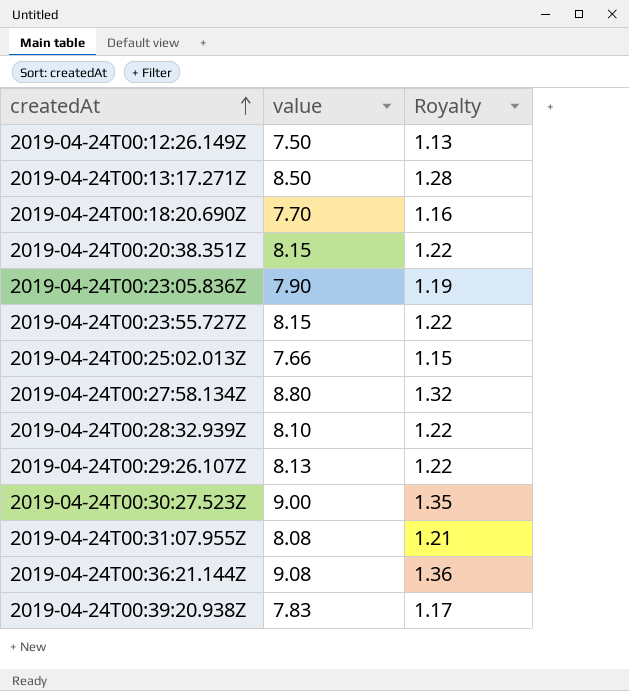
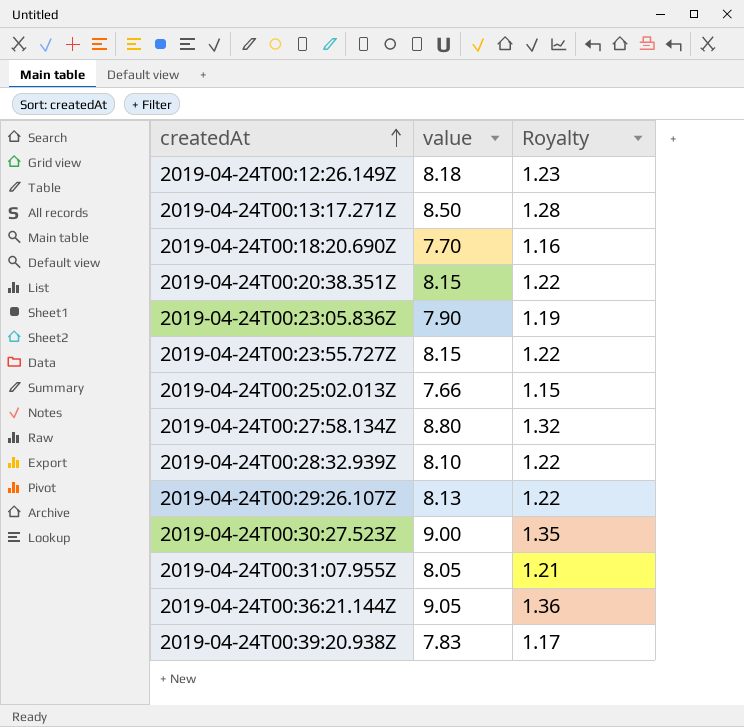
2019-04-24T00:12:26.149Z | value: 7.50 -> 8.18
2019-04-24T00:12:26.149Z | Royalty: 1.13 -> 1.23
2019-04-24T00:31:07.955Z | value: 8.08 -> 8.05
2019-04-24T00:36:21.144Z | value: 9.08 -> 9.05

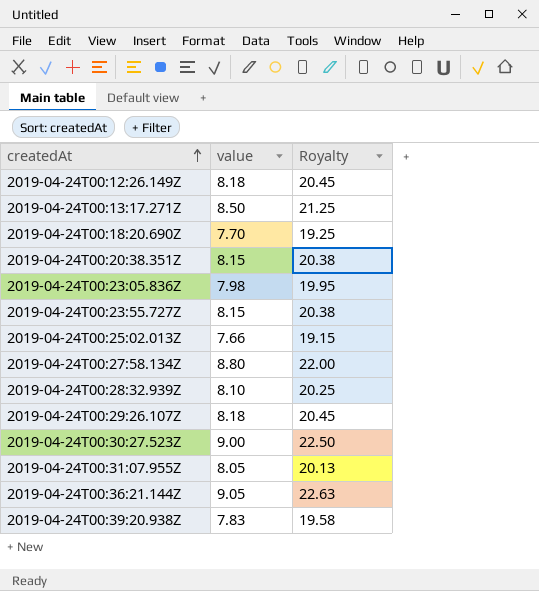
column Royalty | formula: [value] * 0.15 -> [value] * 2.5
2019-04-24T00:23:05.836Z | value: 7.90 -> 7.98
2019-04-24T00:29:26.107Z | value: 8.13 -> 8.18

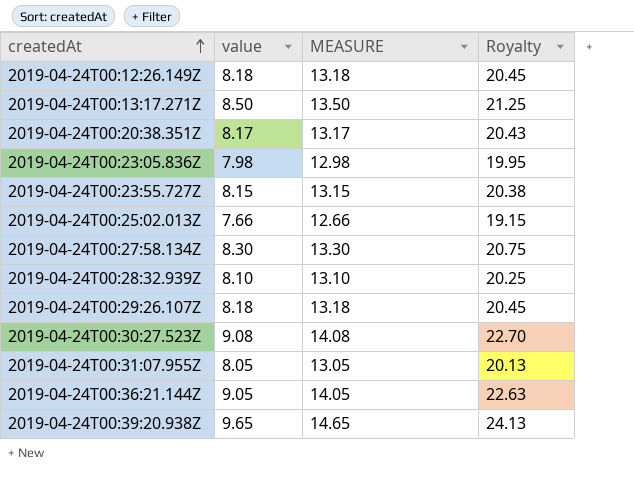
column MEASURE | formula: none -> [value] + 5
row 2019-04-24T00:18:20.690Z: 7.70 | 19.25 -> none
2019-04-24T00:20:38.351Z | value: 8.15 -> 8.17
2019-04-24T00:20:38.351Z | Royalty: 20.38 -> 20.43
2019-04-24T00:27:58.134Z | value: 8.80 -> 8.30
2019-04-24T00:27:58.134Z | Royalty: 22.00 -> 20.75
2019-04-24T00:30:27.523Z | value: 9.00 -> 9.08
2019-04-24T00:30:27.523Z | Royalty: 22.50 -> 22.70
2019-04-24T00:39:20.938Z | value: 7.83 -> 9.65
2019-04-24T00:39:20.938Z | Royalty: 19.58 -> 24.13

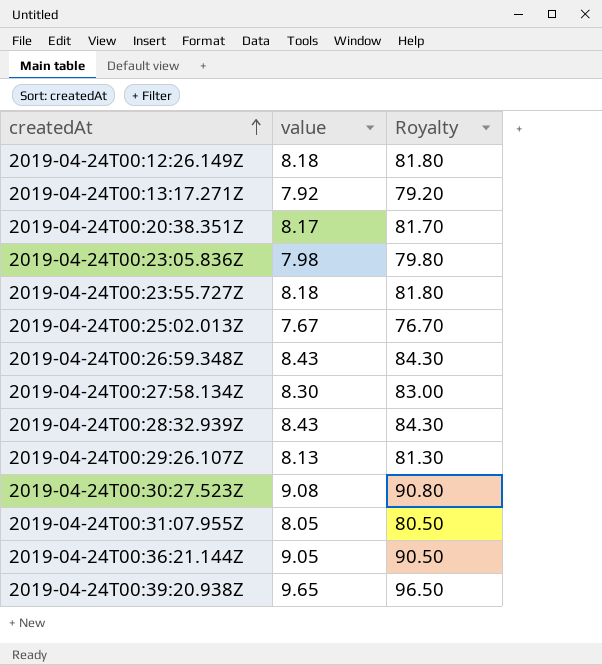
column MEASURE | formula: [value] + 5 -> none
column Royalty | formula: [value] * 2.5 -> [value] * 10
2019-04-24T00:13:17.271Z | value: 8.50 -> 7.92
2019-04-24T00:23:55.727Z | value: 8.15 -> 8.18
2019-04-24T00:25:02.013Z | value: 7.66 -> 7.67
row 2019-04-24T00:26:59.348Z: none -> 8.43 | 84.30
2019-04-24T00:28:32.939Z | value: 8.10 -> 8.43
2019-04-24T00:29:26.107Z | value: 8.18 -> 8.13

